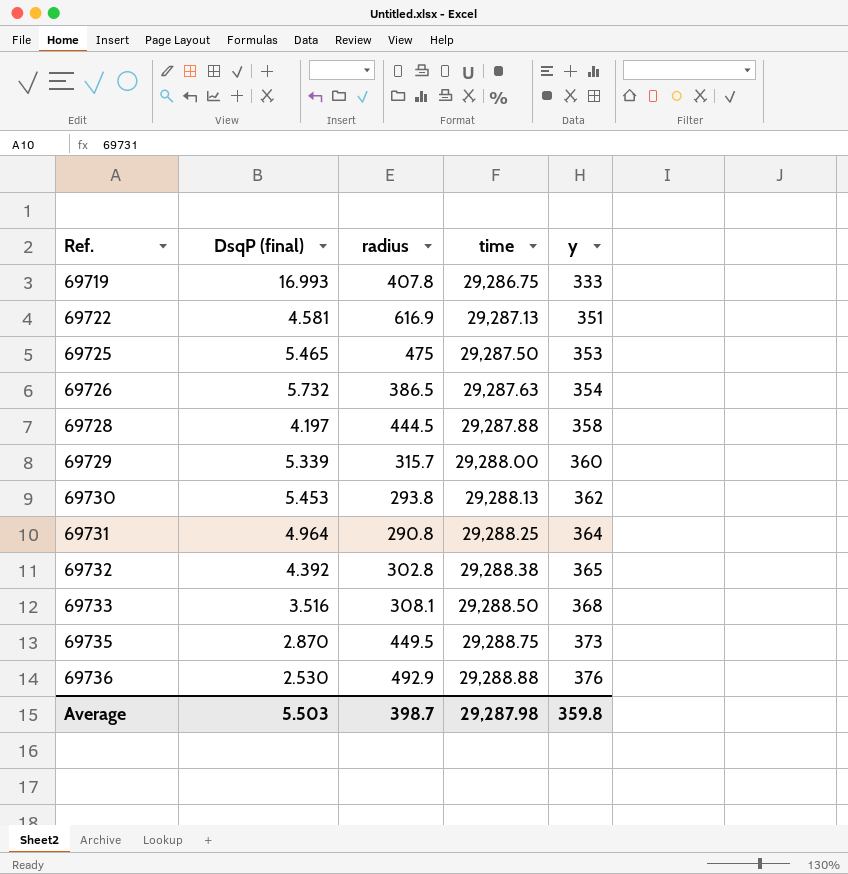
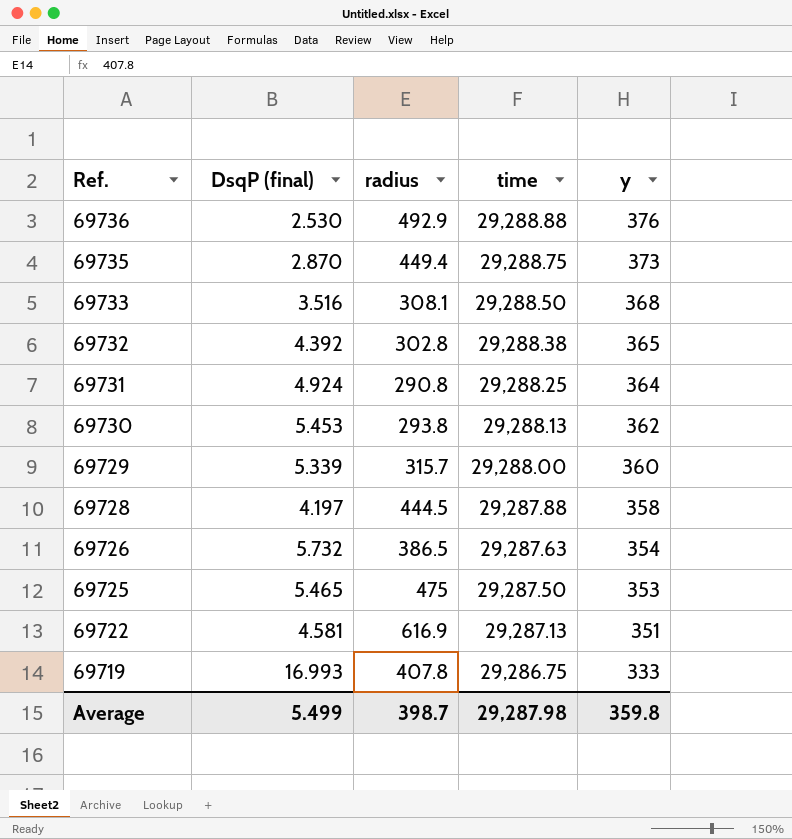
row order: Ref. ascending -> Ref. descending
69735 | radius: 449.5 -> 449.4
69731 | DsqP (final): 4.964 -> 4.924
Average | DsqP (final): 5.503 -> 5.499

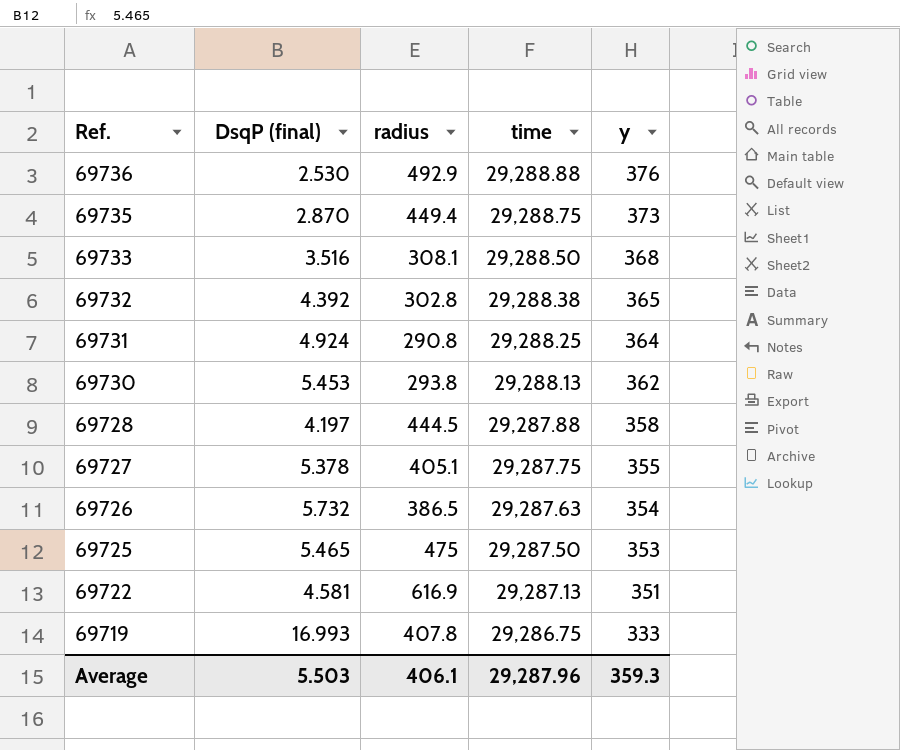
row 69729: 5.339 | 315.7 | 29,288.00 | 360 -> none
row 69727: none -> 5.378 | 405.1 | 29,287.75 | 355
Average | DsqP (final): 5.499 -> 5.503
Average | radius: 398.7 -> 406.1
Average | time: 29,287.98 -> 29,287.96
Average | y: 359.8 -> 359.3

